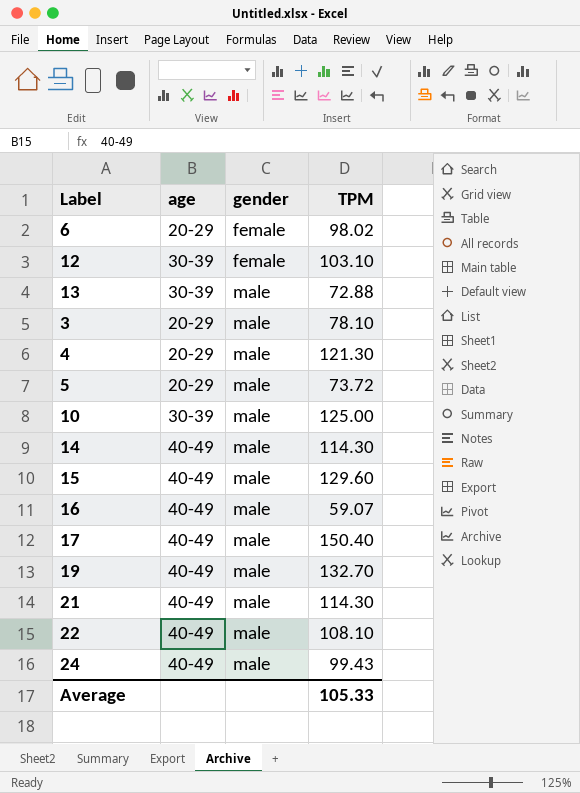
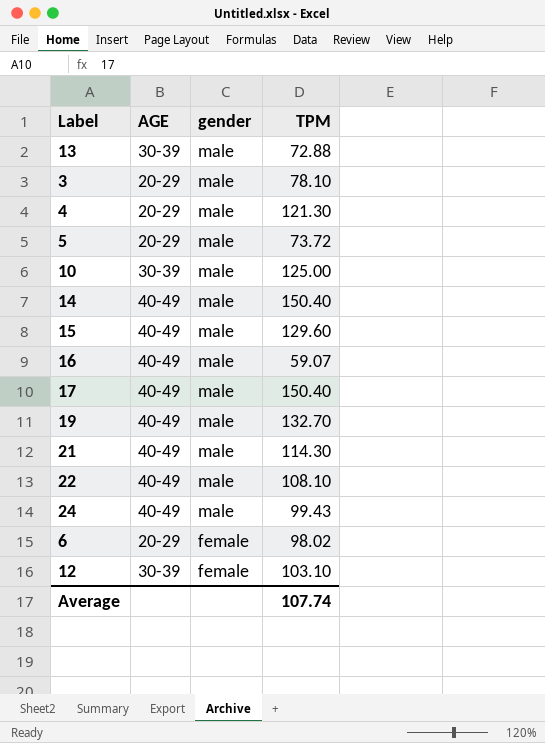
row order: gender ascending -> gender descending
column name: age -> AGE
14 | TPM: 114.30 -> 150.40
Average | TPM: 105.33 -> 107.74

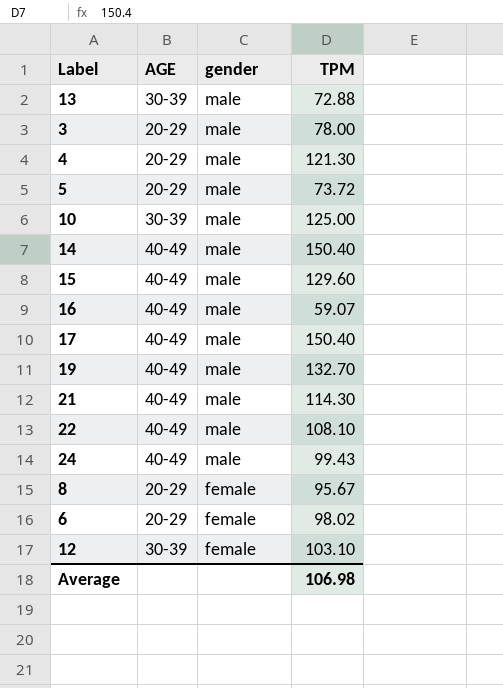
3 | TPM: 78.10 -> 78.00
row 8: none -> 20-29 | female | 95.67
Average | TPM: 107.74 -> 106.98

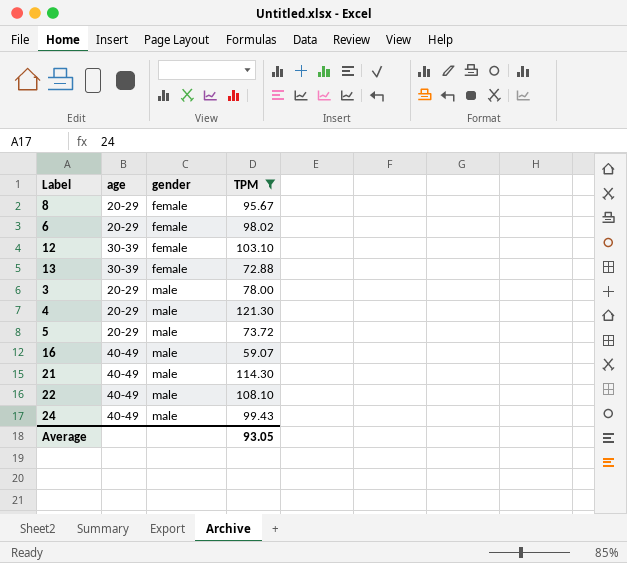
filter: none -> TPM <= 121.30
row order: gender descending -> gender ascending
column name: AGE -> age
13 | gender: male -> female
Average | TPM: 106.98 -> 93.05

